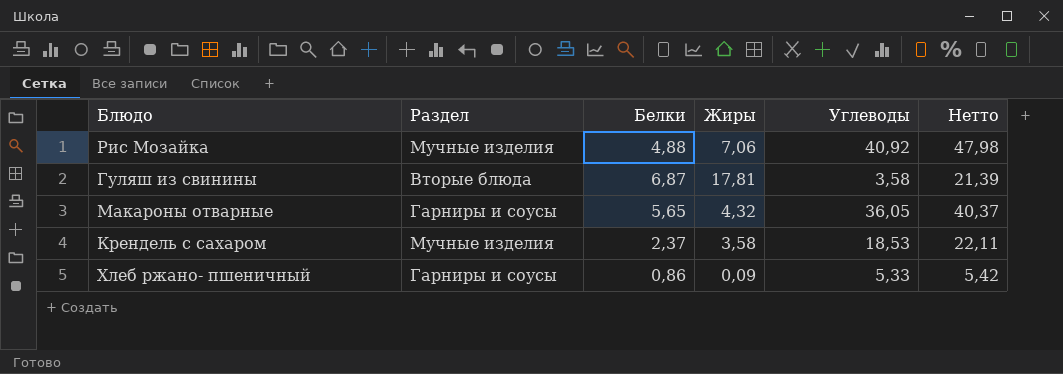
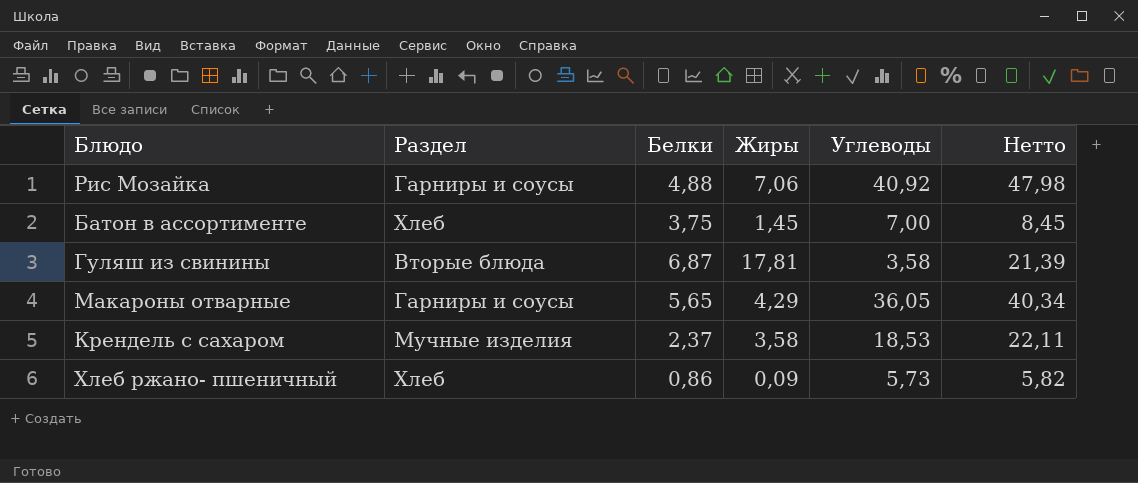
Рис Мозайка | Раздел: Мучные изделия -> Гарниры и соусы
row Батон в ассортименте: none -> Хлеб | 3,75 | 1,45 | 7,00 | 8,45
Макароны отварные | Жиры: 4,32 -> 4,29
Макароны отварные | Нетто: 40,37 -> 40,34
Хлеб ржано- пшеничный | Раздел: Гарниры и соусы -> Хлеб
Хлеб ржано- пшеничный | Углеводы: 5,33 -> 5,73
Хлеб ржано- пшеничный | Нетто: 5,42 -> 5,82

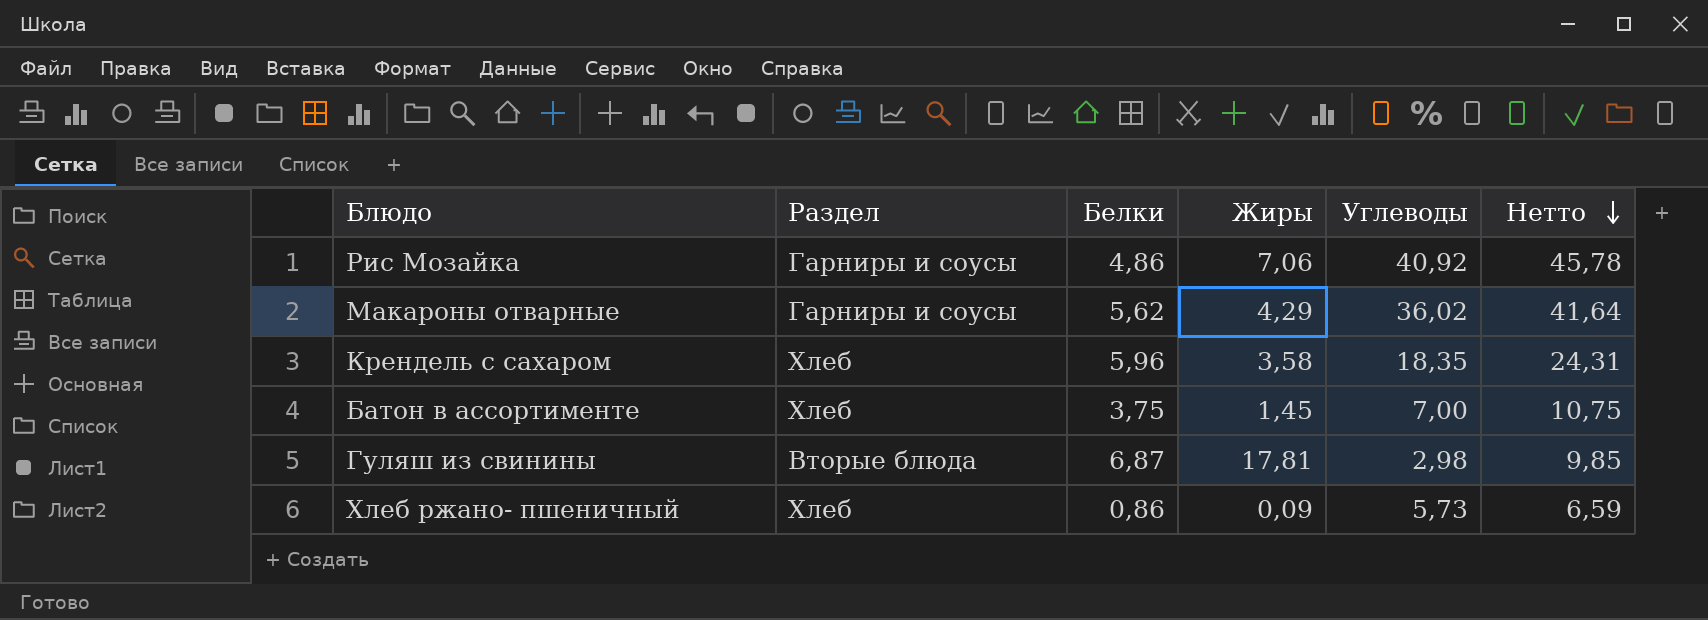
row order: none -> Нетто descending
column Нетто | formula: [Жиры] + [Углеводы] -> [Белки] + [Углеводы]
Рис Мозайка | Белки: 4,88 -> 4,86
Макароны отварные | Белки: 5,65 -> 5,62
Макароны отварные | Углеводы: 36,05 -> 36,02
Крендель с сахаром | Раздел: Мучные изделия -> Хлеб
Крендель с сахаром | Белки: 2,37 -> 5,96
Крендель с сахаром | Углеводы: 18,53 -> 18,35
Гуляш из свинины | Углеводы: 3,58 -> 2,98

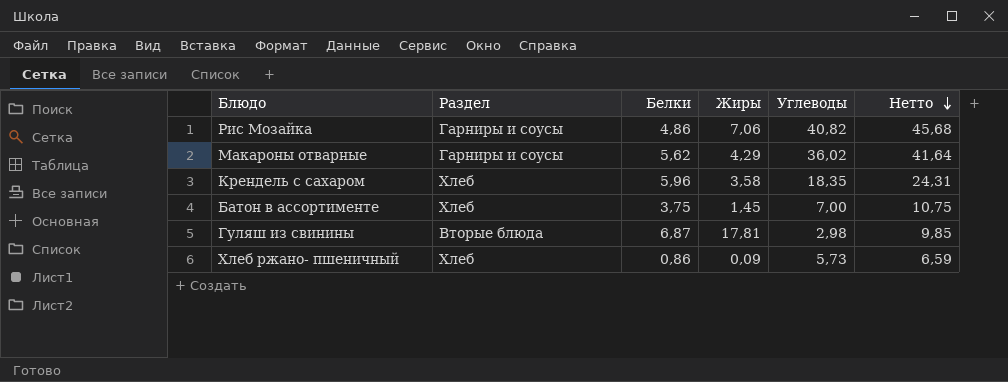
Рис Мозайка | Углеводы: 40,92 -> 40,82
Рис Мозайка | Нетто: 45,78 -> 45,68

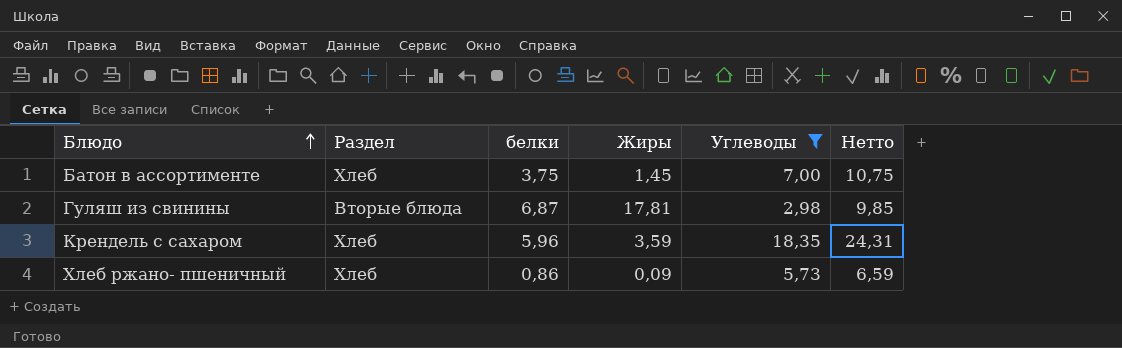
filter: none -> Углеводы <= 18,35
row order: Нетто descending -> Блюдо ascending
column name: Белки -> белки
Крендель с сахаром | Жиры: 3,58 -> 3,59

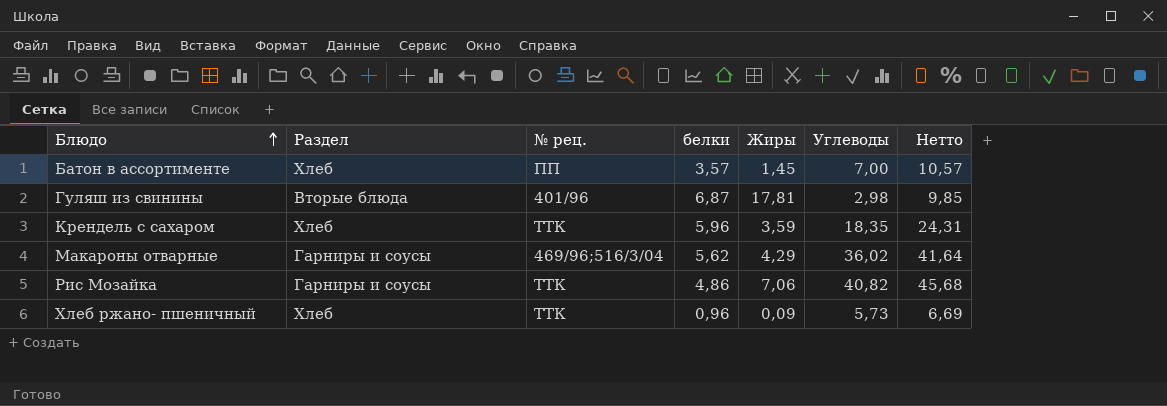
filter: Углеводы <= 18,35 -> none
column № рец. | position: none -> 3
Батон в ассортименте | белки: 3,75 -> 3,57
Батон в ассортименте | Нетто: 10,75 -> 10,57
Хлеб ржано- пшеничный | белки: 0,86 -> 0,96
Хлеб ржано- пшеничный | Нетто: 6,59 -> 6,69

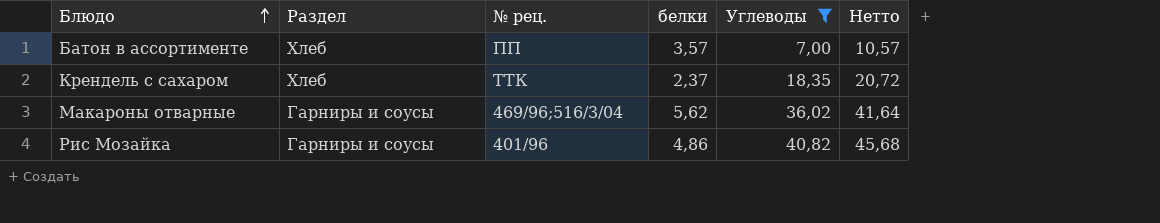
filter: none -> Углеводы >= 7,00
column Жиры | position: 5 -> none
Крендель с сахаром | белки: 5,96 -> 2,37
Крендель с сахаром | Нетто: 24,31 -> 20,72
Рис Мозайка | № рец.: ТТК -> 401/96

